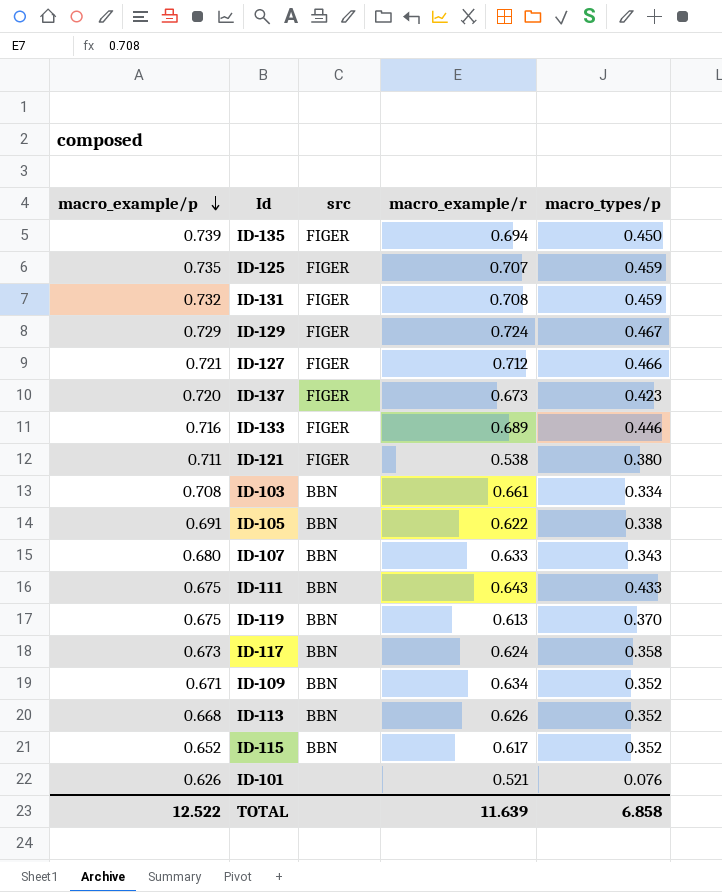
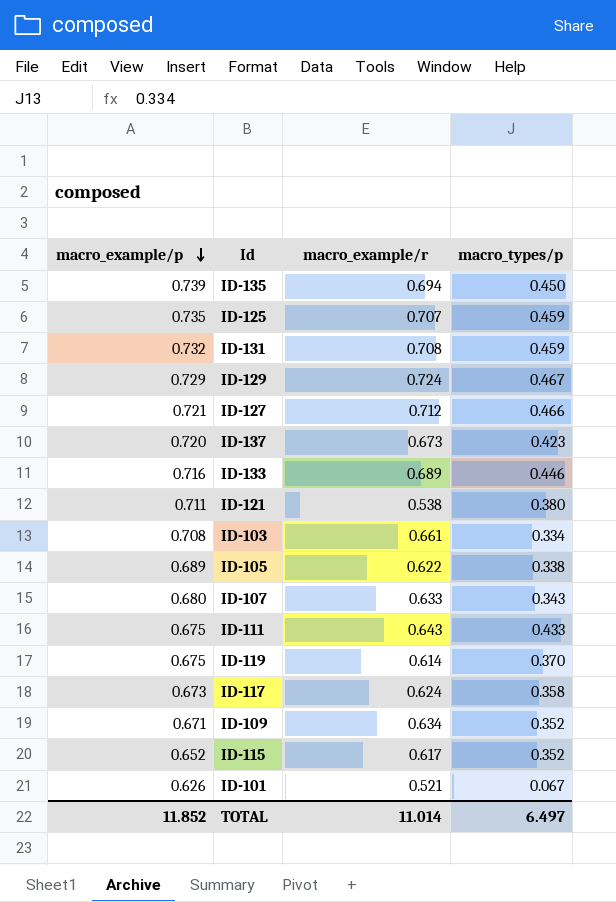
column src | position: 3 -> none
row ID-113: 0.668 | BBN | 0.626 | 0.352 -> none
ID-105 | macro_example/p: 0.691 -> 0.689
ID-119 | macro_example/r: 0.613 -> 0.614
ID-101 | macro_types/p: 0.076 -> 0.067
TOTAL | macro_example/p: 12.522 -> 11.852
TOTAL | macro_example/r: 11.639 -> 11.014
TOTAL | macro_types/p: 6.858 -> 6.497

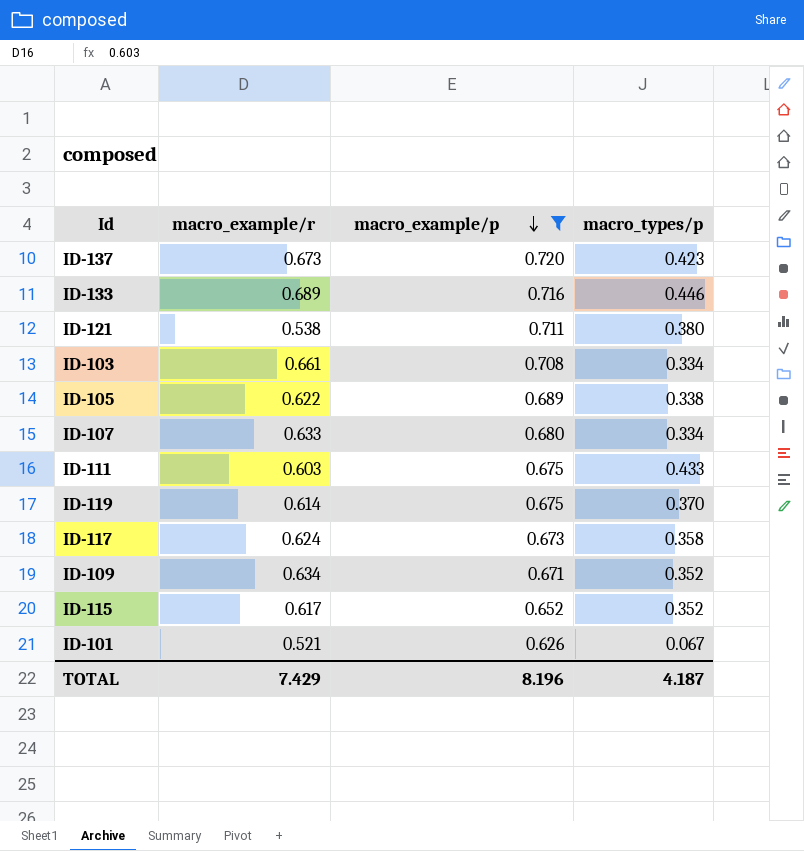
filter: none -> macro_example/p <= 0.720
column macro_example/p | position: 1 -> 3
ID-107 | macro_types/p: 0.343 -> 0.334
ID-111 | macro_example/r: 0.643 -> 0.603
TOTAL | macro_example/r: 11.014 -> 7.429
TOTAL | macro_example/p: 11.852 -> 8.196
TOTAL | macro_types/p: 6.497 -> 4.187

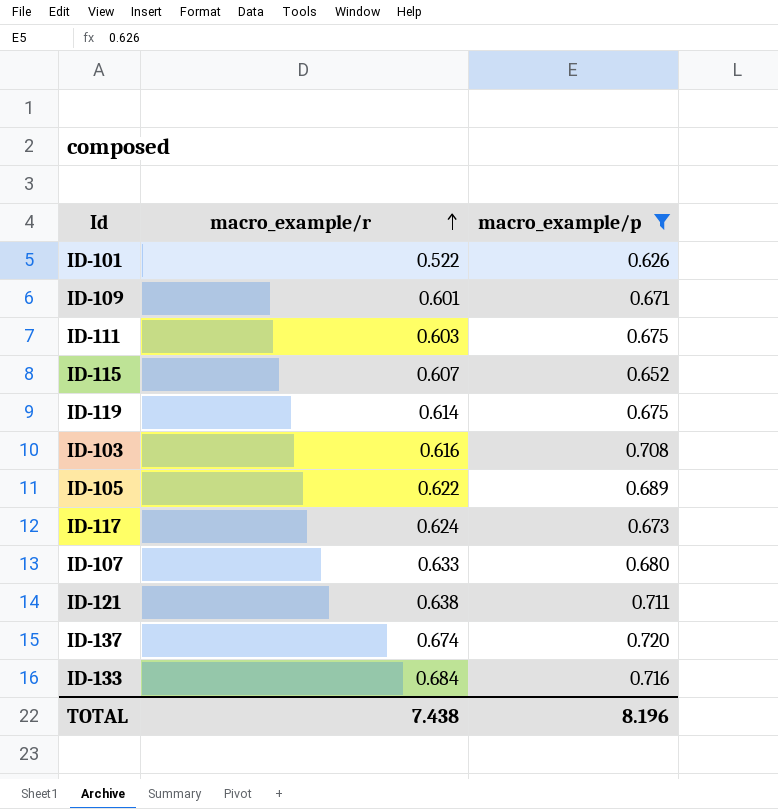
row order: macro_example/p descending -> macro_example/r ascending
column macro_types/p | position: 4 -> none
ID-101 | macro_example/r: 0.521 -> 0.522
ID-109 | macro_example/r: 0.634 -> 0.601
ID-115 | macro_example/r: 0.617 -> 0.607
ID-103 | macro_example/r: 0.661 -> 0.616
ID-121 | macro_example/r: 0.538 -> 0.638
ID-137 | macro_example/r: 0.673 -> 0.674
ID-133 | macro_example/r: 0.689 -> 0.684
TOTAL | macro_example/r: 7.429 -> 7.438

